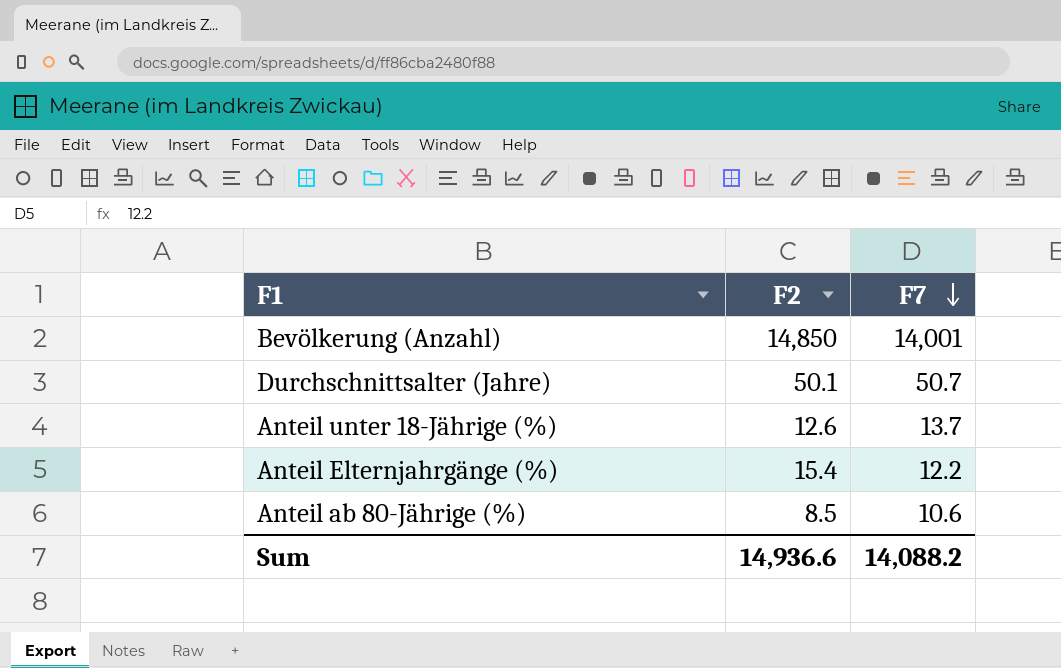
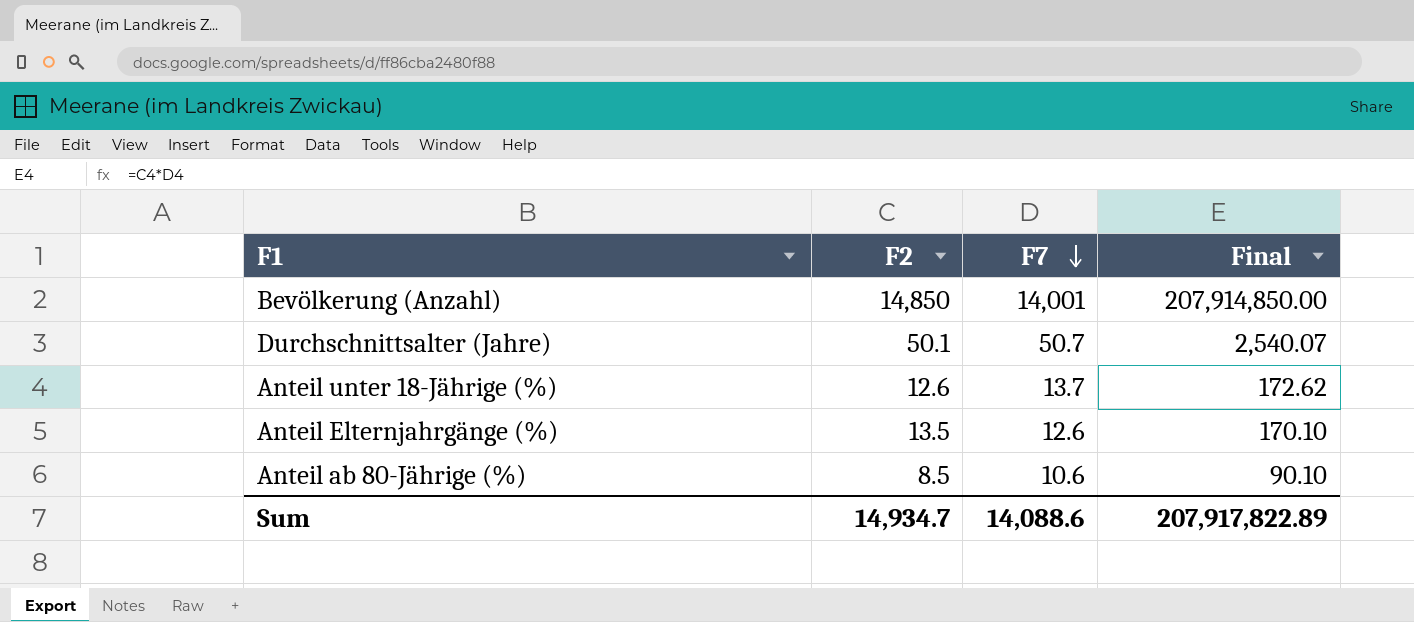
column Final | formula: none -> [F2] * [F7]
Anteil Elternjahrgänge (%) | F2: 15.4 -> 13.5
Anteil Elternjahrgänge (%) | F7: 12.2 -> 12.6
Sum | F2: 14,936.6 -> 14,934.7
Sum | F7: 14,088.2 -> 14,088.6

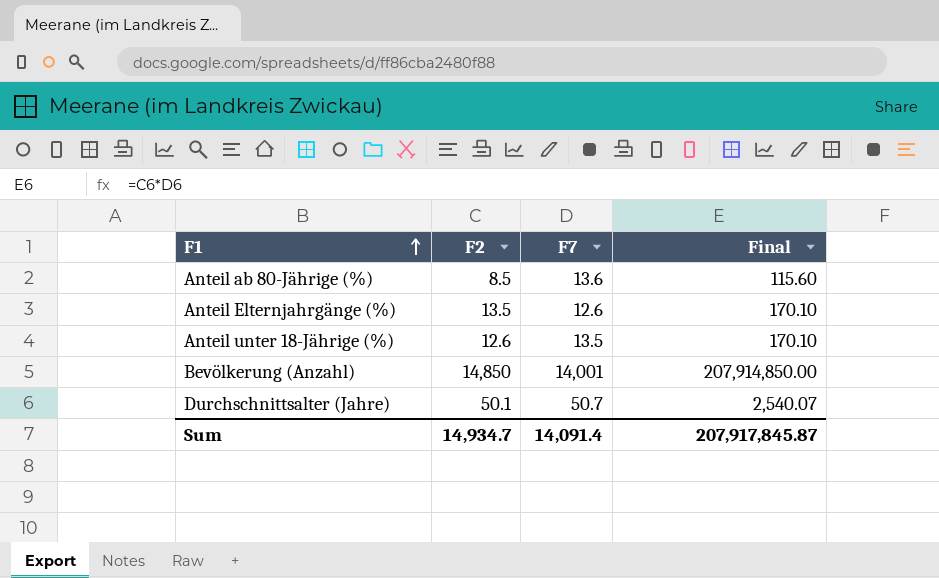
row order: F7 descending -> F1 ascending
Anteil ab 80-Jährige (%) | F7: 10.6 -> 13.6
Anteil ab 80-Jährige (%) | Final: 90.10 -> 115.60
Anteil unter 18-Jährige (%) | F7: 13.7 -> 13.5
Anteil unter 18-Jährige (%) | Final: 172.62 -> 170.10
Sum | F7: 14,088.6 -> 14,091.4
Sum | Final: 207,917,822.89 -> 207,917,845.87

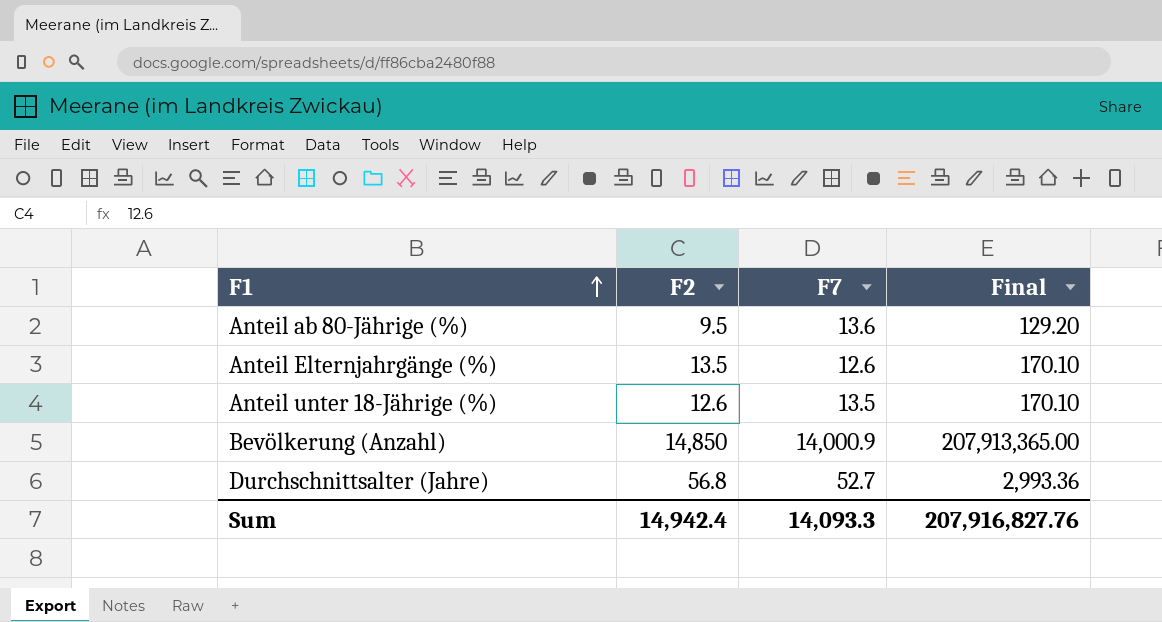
Anteil ab 80-Jährige (%) | F2: 8.5 -> 9.5
Anteil ab 80-Jährige (%) | Final: 115.60 -> 129.20
Bevölkerung (Anzahl) | F7: 14,001 -> 14,000.9
Bevölkerung (Anzahl) | Final: 207,914,850.00 -> 207,913,365.00
Durchschnittsalter (Jahre) | F2: 50.1 -> 56.8
Durchschnittsalter (Jahre) | F7: 50.7 -> 52.7
Durchschnittsalter (Jahre) | Final: 2,540.07 -> 2,993.36
Sum | F2: 14,934.7 -> 14,942.4
Sum | F7: 14,091.4 -> 14,093.3
Sum | Final: 207,917,845.87 -> 207,916,827.76

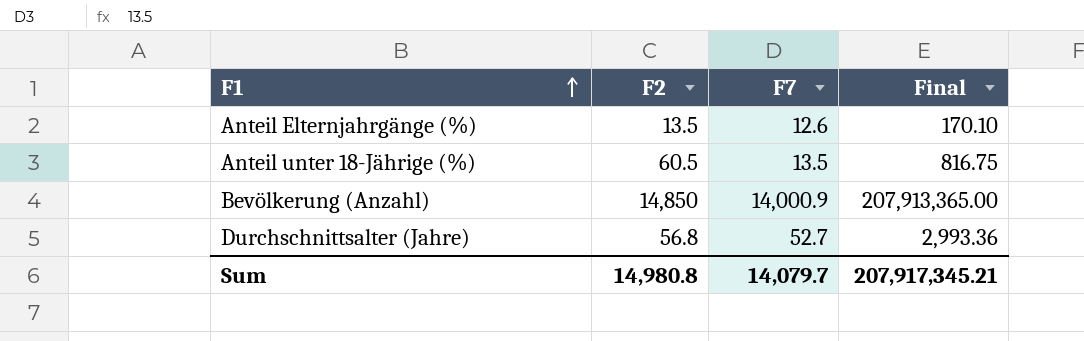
row Anteil ab 80-Jährige (%): 9.5 | 13.6 | 129.20 -> none
Anteil unter 18-Jährige (%) | F2: 12.6 -> 60.5
Anteil unter 18-Jährige (%) | Final: 170.10 -> 816.75
Sum | F2: 14,942.4 -> 14,980.8
Sum | F7: 14,093.3 -> 14,079.7
Sum | Final: 207,916,827.76 -> 207,917,345.21

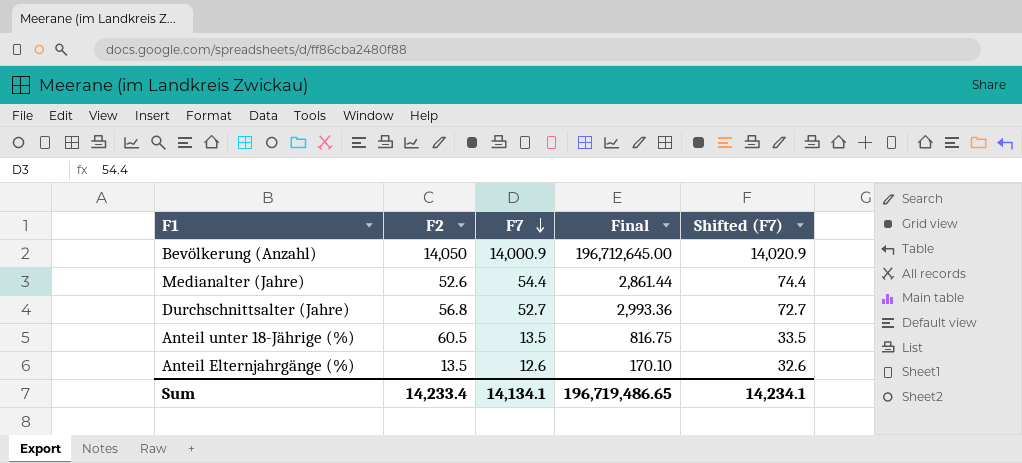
row order: F1 ascending -> F7 descending
column Shifted (F7) | formula: none -> [F7] + 20
Bevölkerung (Anzahl) | F2: 14,850 -> 14,050
Bevölkerung (Anzahl) | Final: 207,913,365.00 -> 196,712,645.00
row Medianalter (Jahre): none -> 52.6 | 54.4 | 2,861.44 | 74.4
Sum | F2: 14,980.8 -> 14,233.4
Sum | F7: 14,079.7 -> 14,134.1
Sum | Final: 207,917,345.21 -> 196,719,486.65

